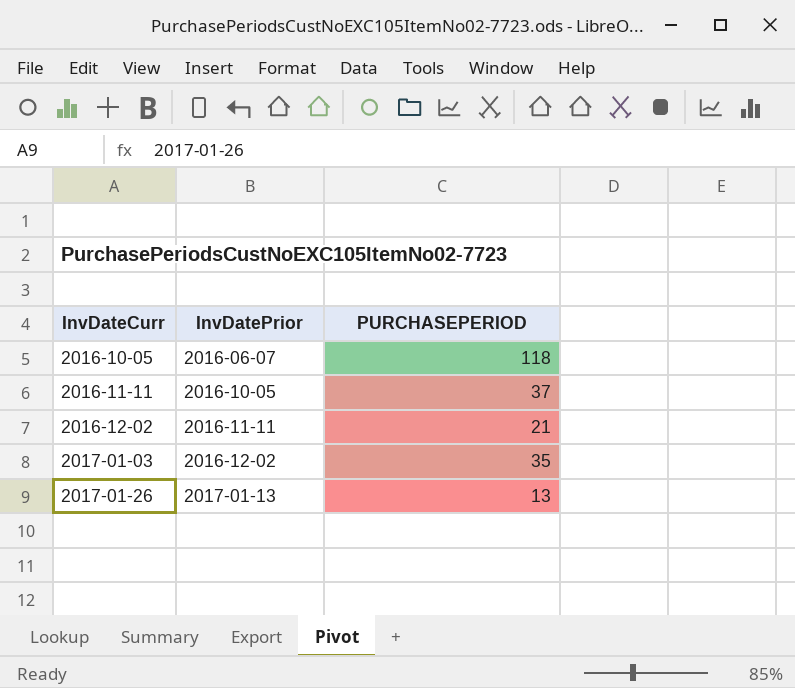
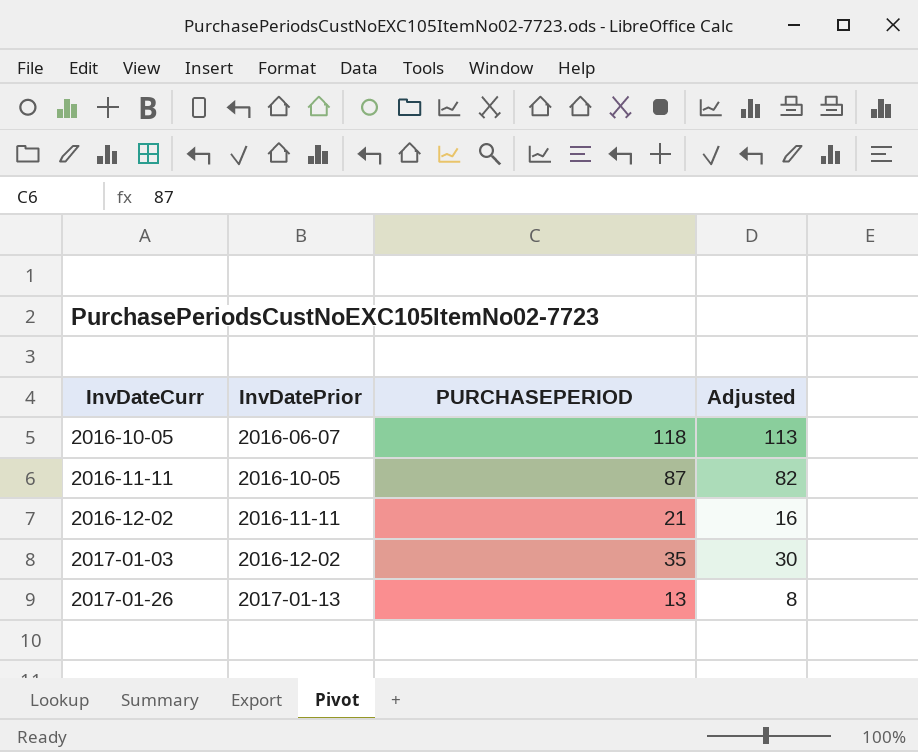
column Adjusted | formula: none -> [PURCHASEPERIOD] - 5
2016-11-11 | PURCHASEPERIOD: 37 -> 87

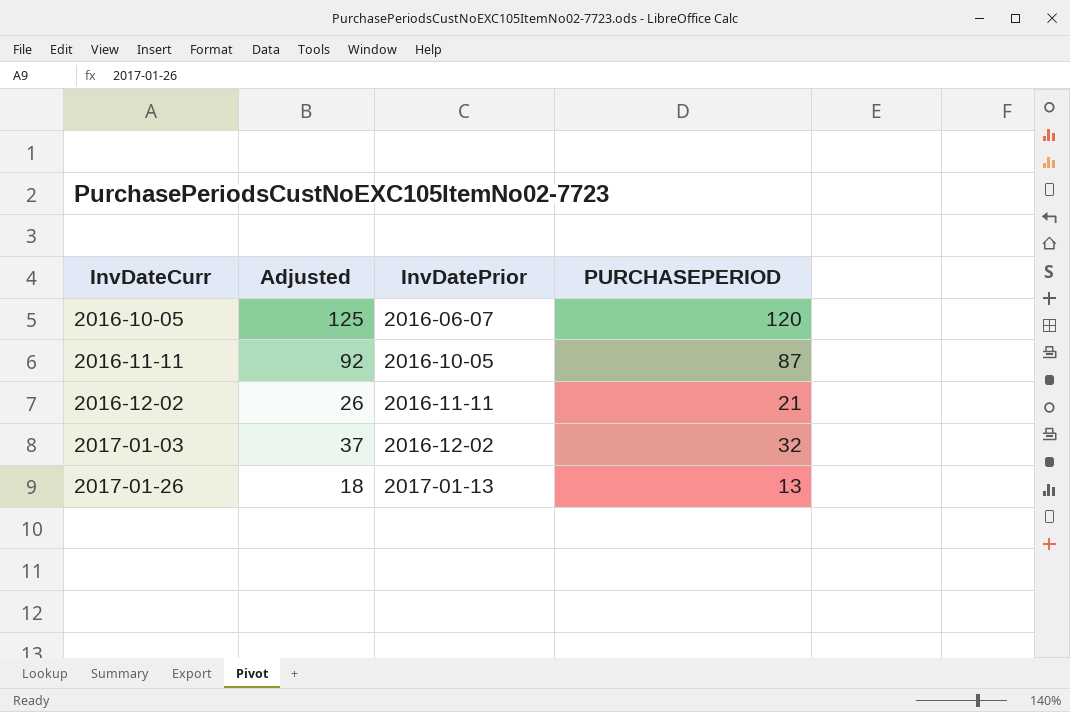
column Adjusted | formula: [PURCHASEPERIOD] - 5 -> [PURCHASEPERIOD] + 5
column Adjusted | position: 4 -> 2
2016-10-05 | PURCHASEPERIOD: 118 -> 120
2017-01-03 | PURCHASEPERIOD: 35 -> 32

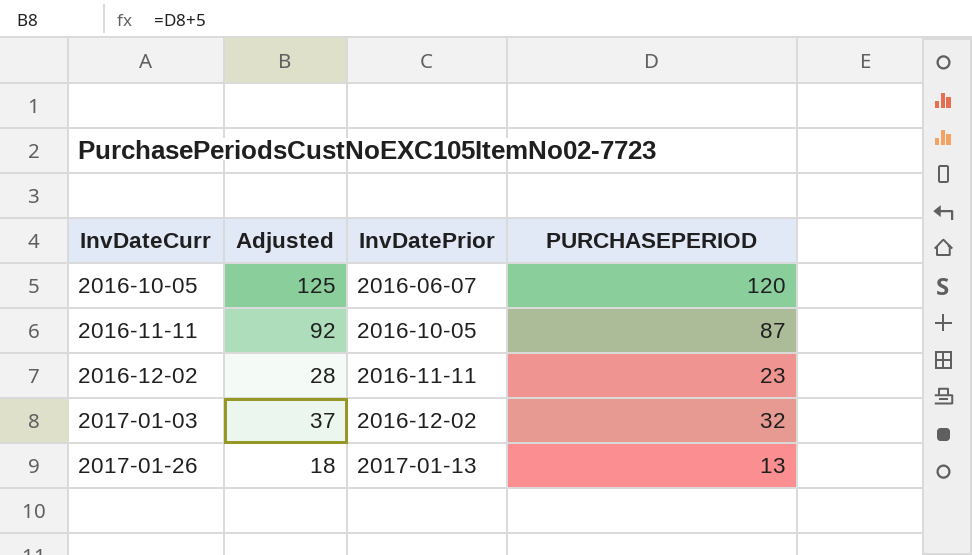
2016-12-02 | Adjusted: 26 -> 28
2016-12-02 | PURCHASEPERIOD: 21 -> 23

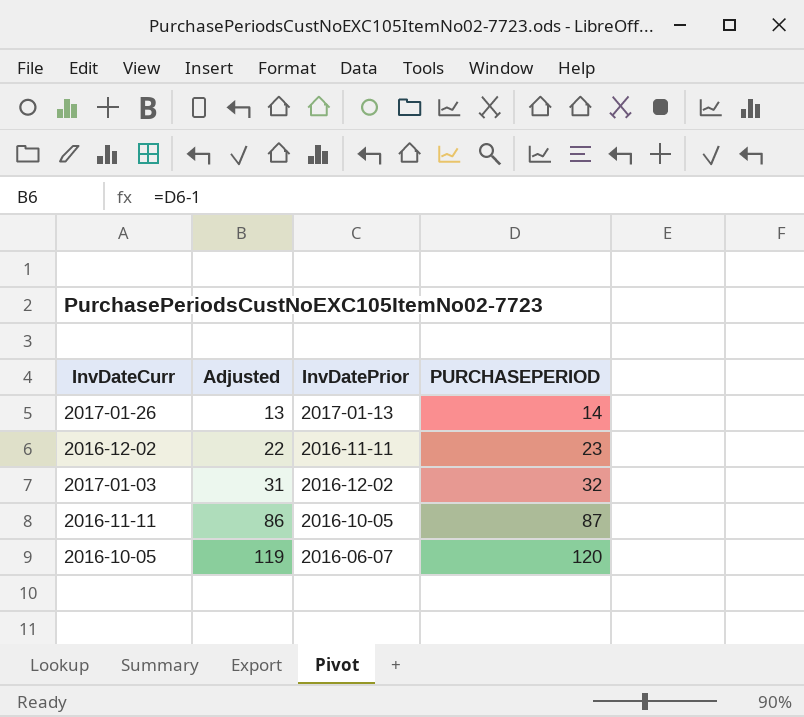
row order: InvDateCurr ascending -> Adjusted ascending
column Adjusted | formula: [PURCHASEPERIOD] + 5 -> [PURCHASEPERIOD] - 1
2017-01-26 | PURCHASEPERIOD: 13 -> 14

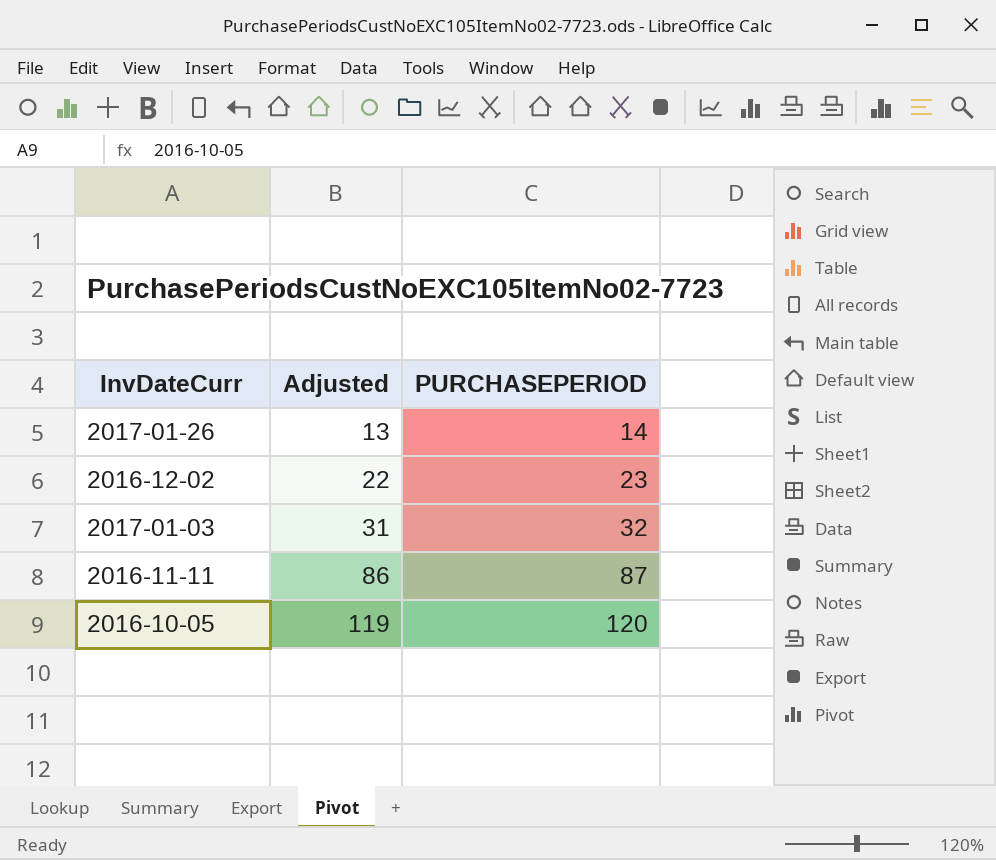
column InvDatePrior | position: 3 -> none

